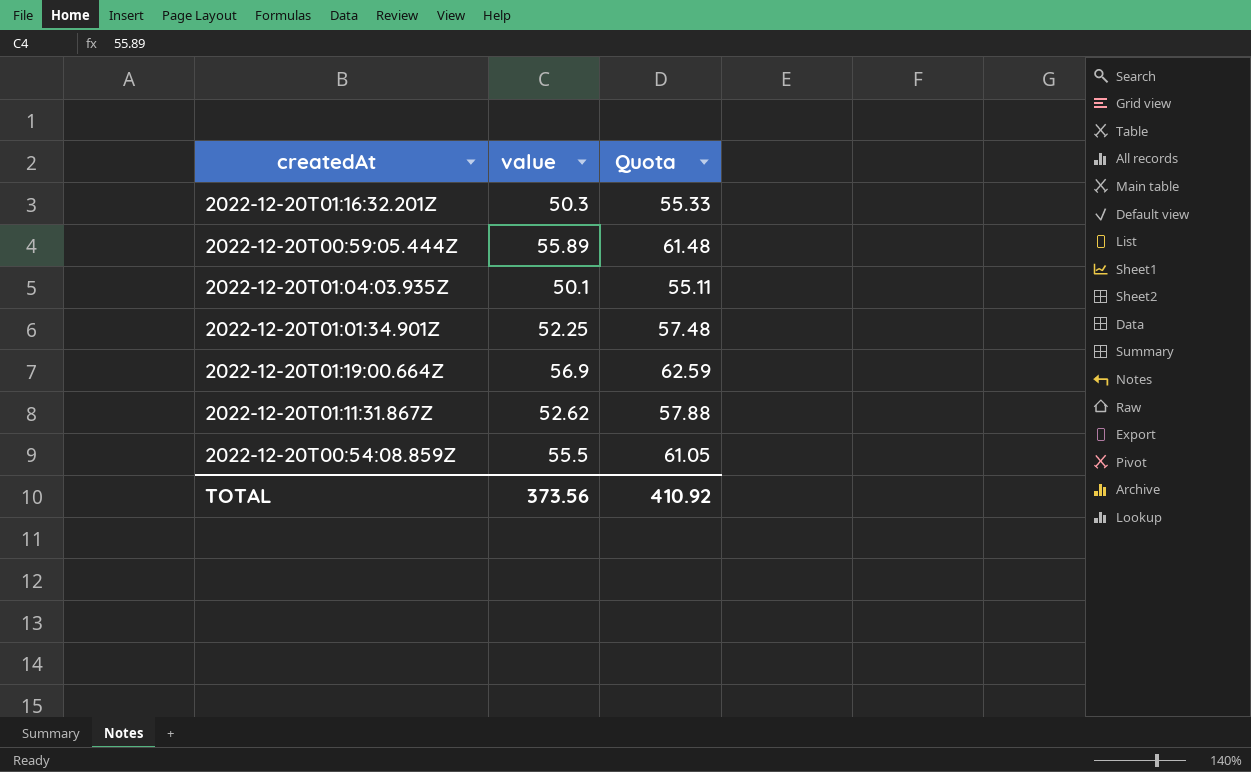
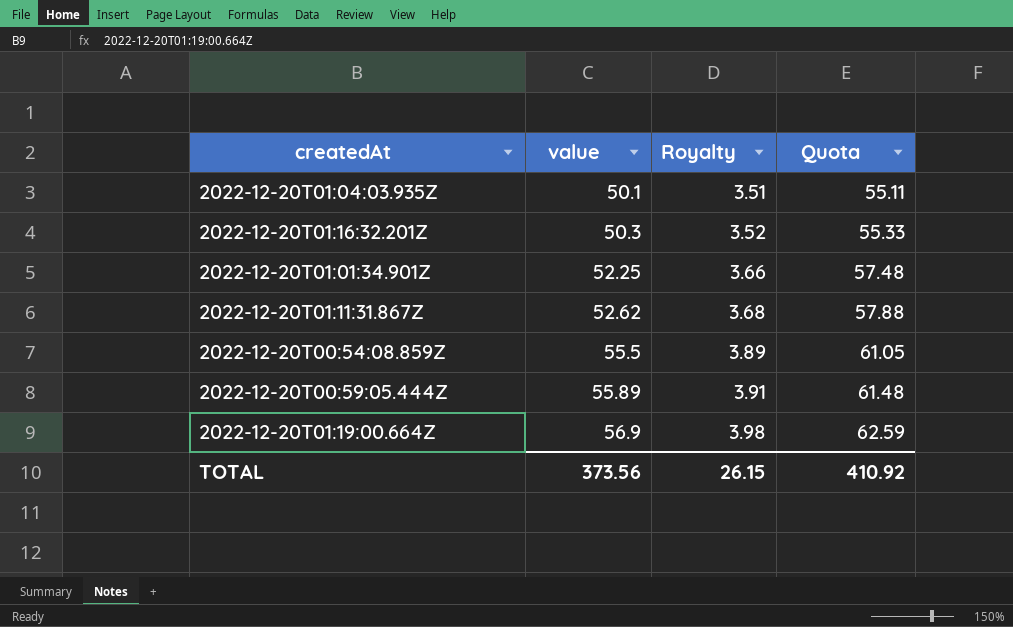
row order: none -> value ascending
column Royalty | formula: none -> [value] * 0.07

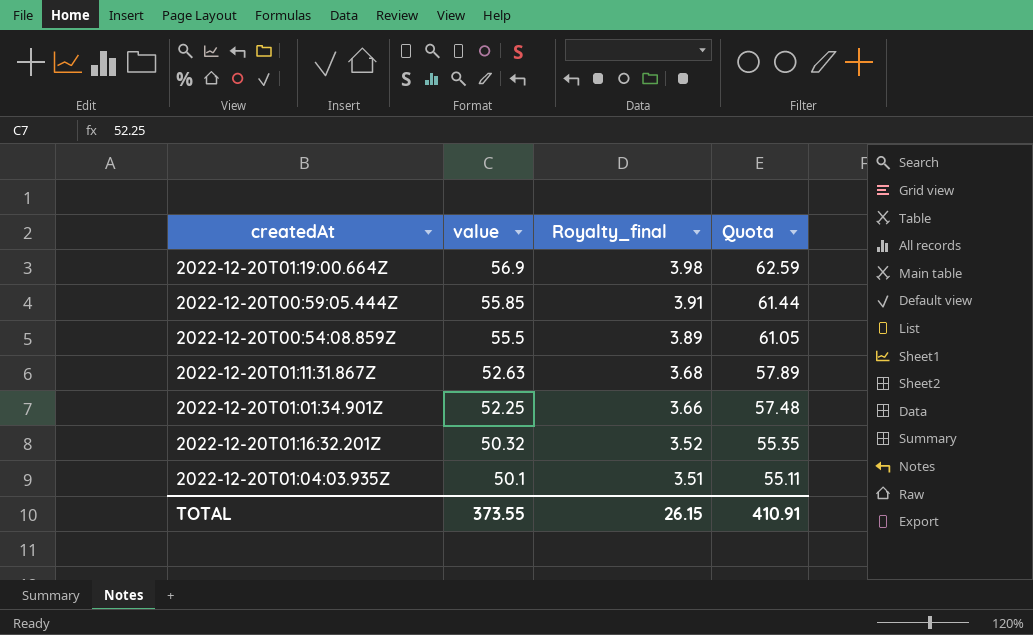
row order: value ascending -> value descending
column name: Royalty -> Royalty_final
2022-12-20T00:59:05.444Z | value: 55.89 -> 55.85
2022-12-20T00:59:05.444Z | Quota: 61.48 -> 61.44
2022-12-20T01:11:31.867Z | value: 52.62 -> 52.63
2022-12-20T01:11:31.867Z | Quota: 57.88 -> 57.89
2022-12-20T01:16:32.201Z | value: 50.3 -> 50.32
2022-12-20T01:16:32.201Z | Quota: 55.33 -> 55.35
TOTAL | value: 373.56 -> 373.55
TOTAL | Quota: 410.92 -> 410.91

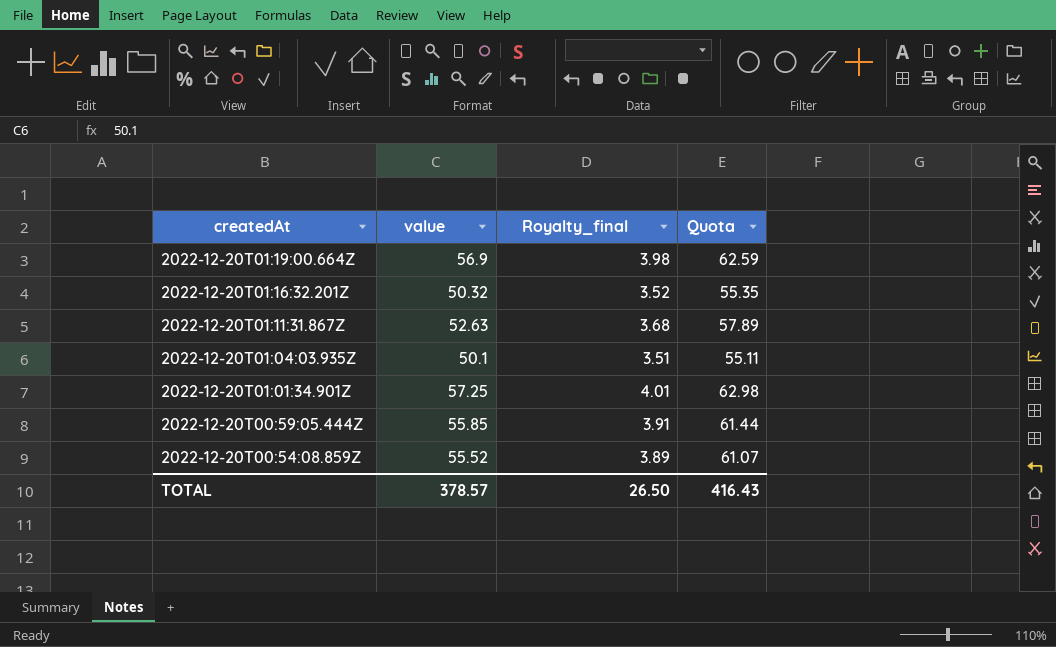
row order: value descending -> createdAt descending
2022-12-20T01:01:34.901Z | value: 52.25 -> 57.25
2022-12-20T01:01:34.901Z | Royalty_final: 3.66 -> 4.01
2022-12-20T01:01:34.901Z | Quota: 57.48 -> 62.98
2022-12-20T00:54:08.859Z | value: 55.5 -> 55.52
2022-12-20T00:54:08.859Z | Quota: 61.05 -> 61.07
TOTAL | value: 373.55 -> 378.57
TOTAL | Royalty_final: 26.15 -> 26.50
TOTAL | Quota: 410.91 -> 416.43

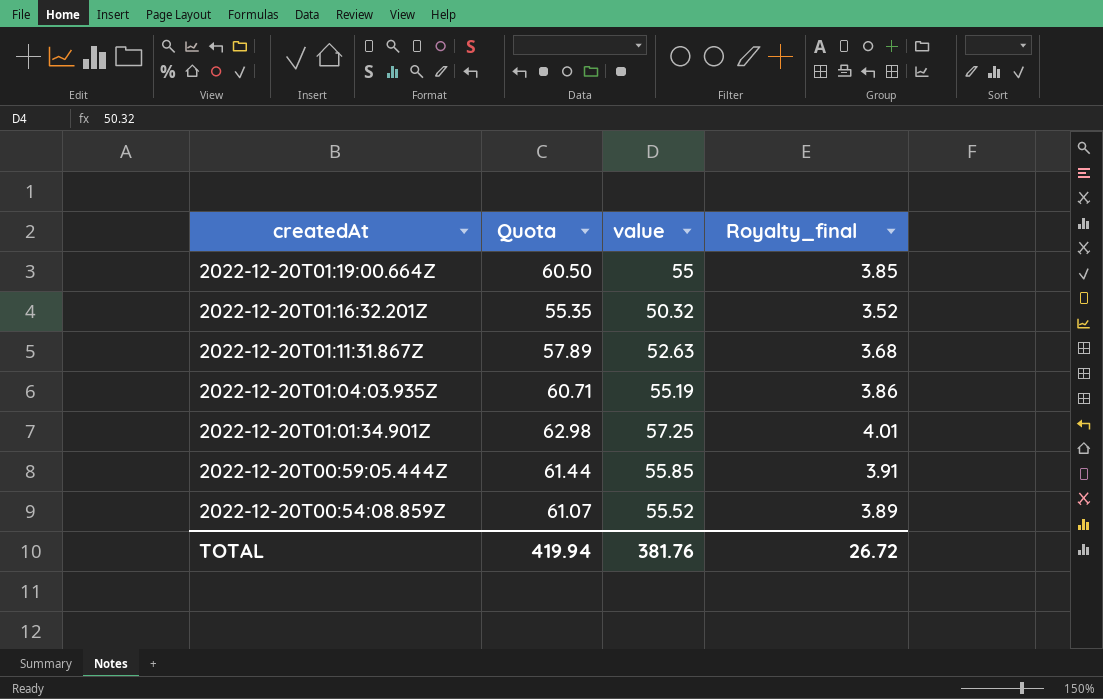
column Quota | position: 4 -> 2
2022-12-20T01:19:00.664Z | Quota: 62.59 -> 60.50
2022-12-20T01:19:00.664Z | value: 56.9 -> 55
2022-12-20T01:19:00.664Z | Royalty_final: 3.98 -> 3.85
2022-12-20T01:04:03.935Z | Quota: 55.11 -> 60.71
2022-12-20T01:04:03.935Z | value: 50.1 -> 55.19
2022-12-20T01:04:03.935Z | Royalty_final: 3.51 -> 3.86
TOTAL | Quota: 416.43 -> 419.94
TOTAL | value: 378.57 -> 381.76
TOTAL | Royalty_final: 26.50 -> 26.72

